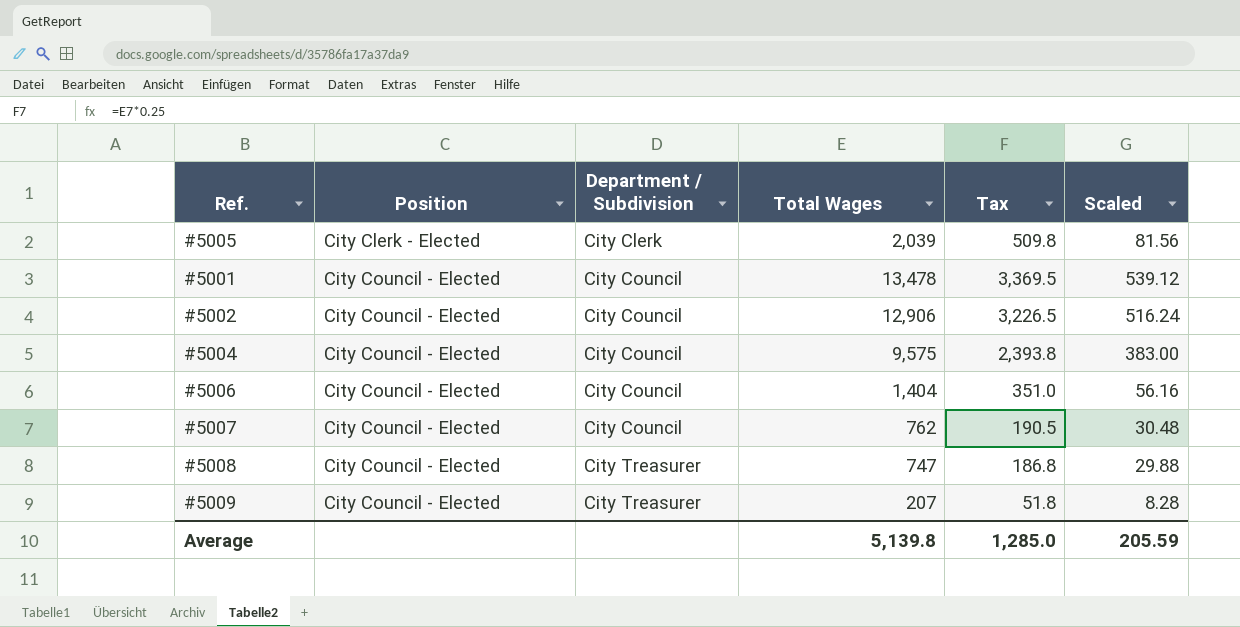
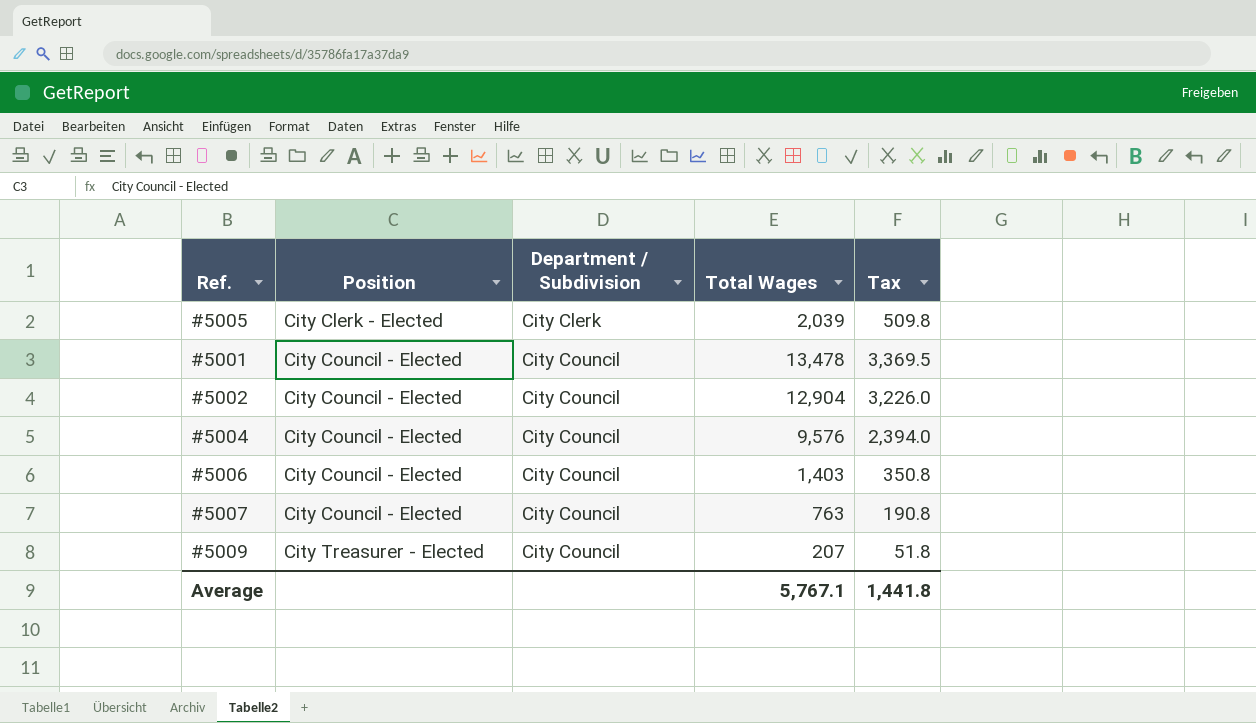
column Scaled | formula: [Total Wages] * 0.04 -> none
row #5008: City Council - Elected | City Treasurer | 747 | 186.8 | 29.88 -> none
#5002 | Total Wages: 12,906 -> 12,904
#5002 | Tax: 3,226.5 -> 3,226.0
#5004 | Total Wages: 9,575 -> 9,576
#5004 | Tax: 2,393.8 -> 2,394.0
#5006 | Total Wages: 1,404 -> 1,403
#5006 | Tax: 351.0 -> 350.8
#5007 | Total Wages: 762 -> 763
#5007 | Tax: 190.5 -> 190.8
#5009 | Position: City Council - Elected -> City Treasurer - Elected
#5009 | Department / Subdivision: City Treasurer -> City Council
Average | Total Wages: 5,139.8 -> 5,767.1
Average | Tax: 1,285.0 -> 1,441.8

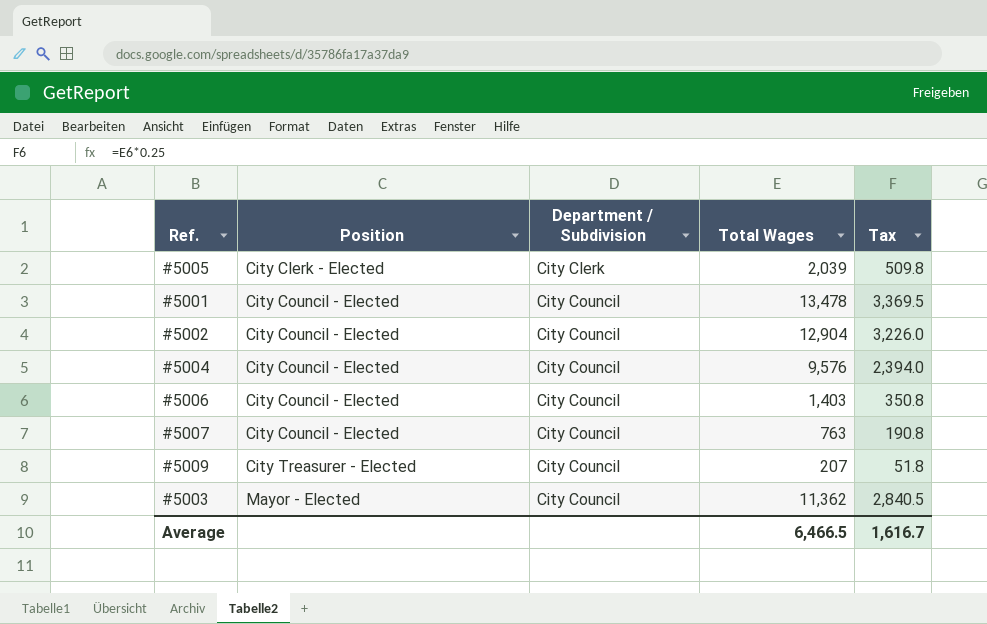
row #5003: none -> Mayor - Elected | City Council | 11,362 | 2,840.5
Average | Total Wages: 5,767.1 -> 6,466.5
Average | Tax: 1,441.8 -> 1,616.7

